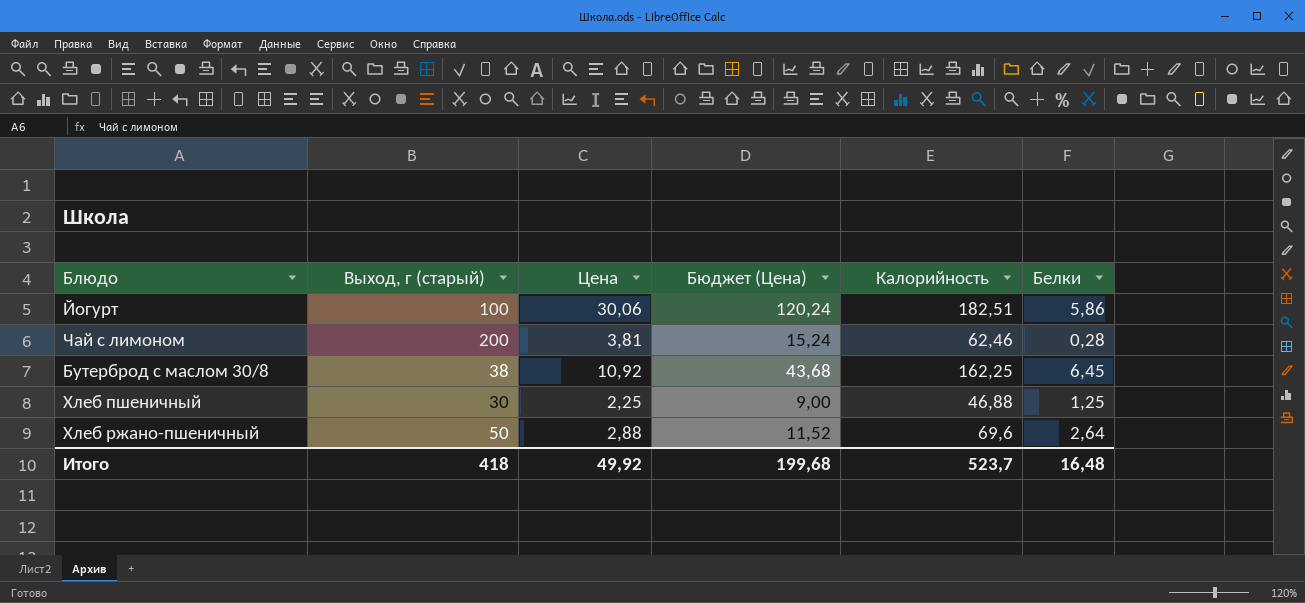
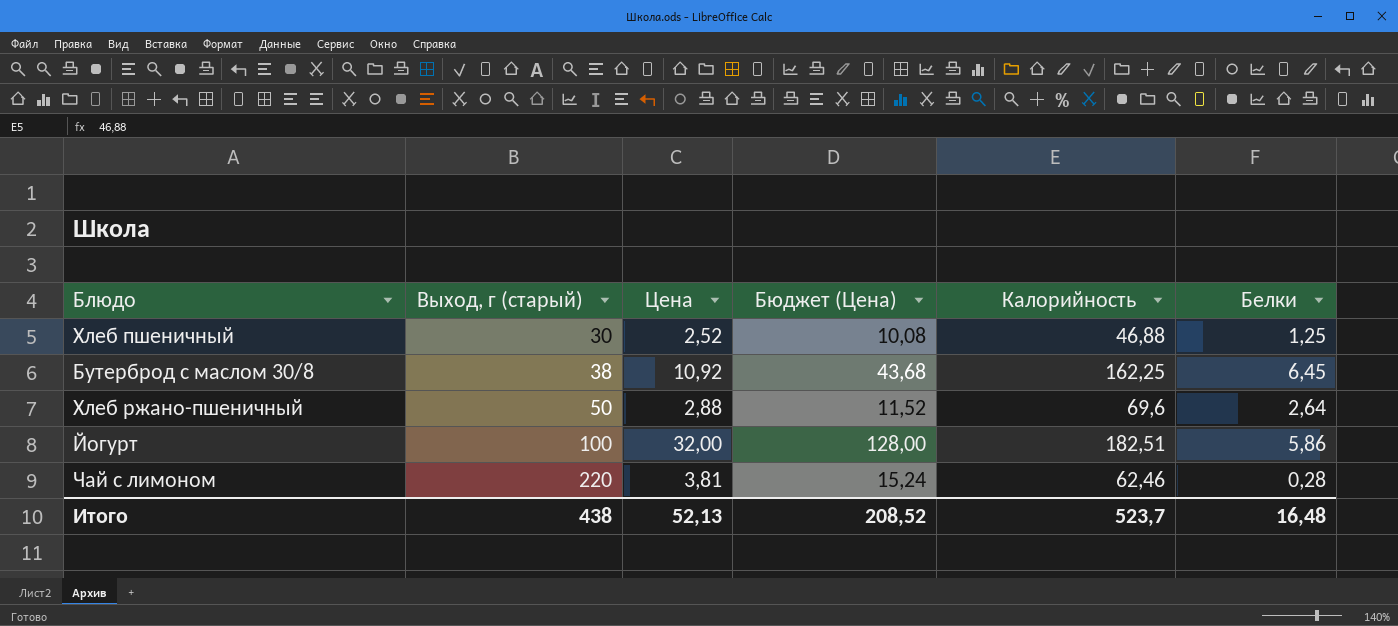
row order: none -> Выход, г (старый) ascending
Хлеб пшеничный | Цена: 2,25 -> 2,52
Хлеб пшеничный | Бюджет (Цена): 9,00 -> 10,08
Йогурт | Цена: 30,06 -> 32,00
Йогурт | Бюджет (Цена): 120,24 -> 128,00
Чай с лимоном | Выход, г (старый): 200 -> 220
Итого | Выход, г (старый): 418 -> 438
Итого | Цена: 49,92 -> 52,13
Итого | Бюджет (Цена): 199,68 -> 208,52

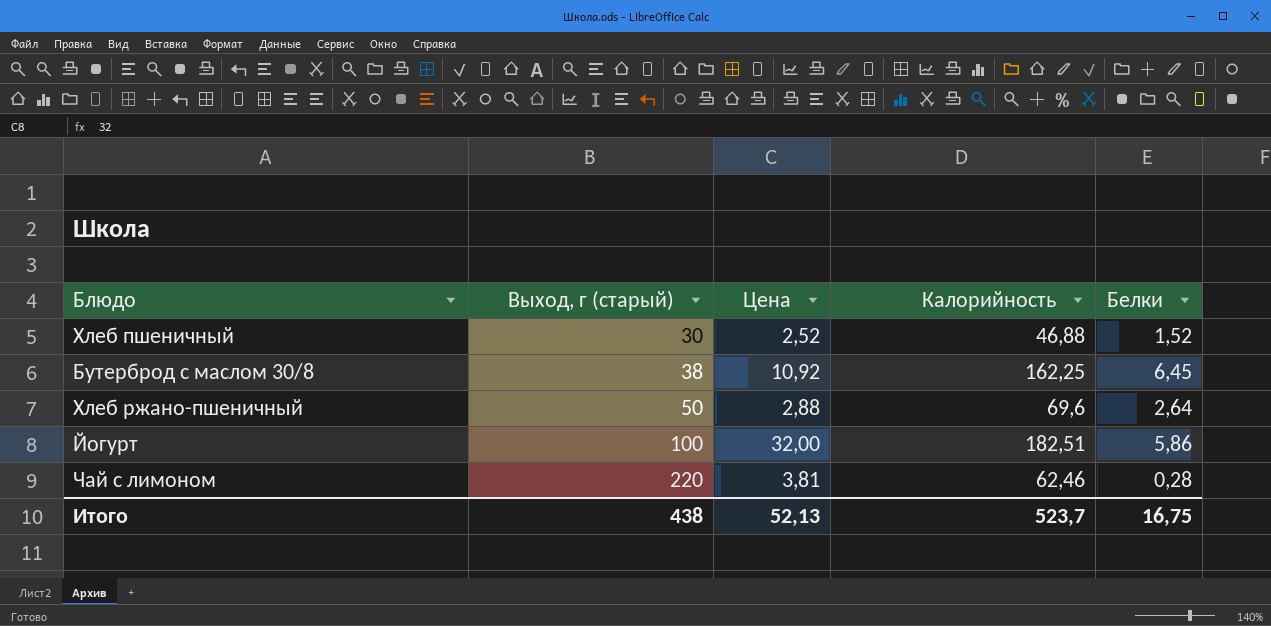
column Бюджет (Цена) | formula: [Цена] * 4 -> none
Хлеб пшеничный | Белки: 1,25 -> 1,52
Итого | Белки: 16,48 -> 16,75

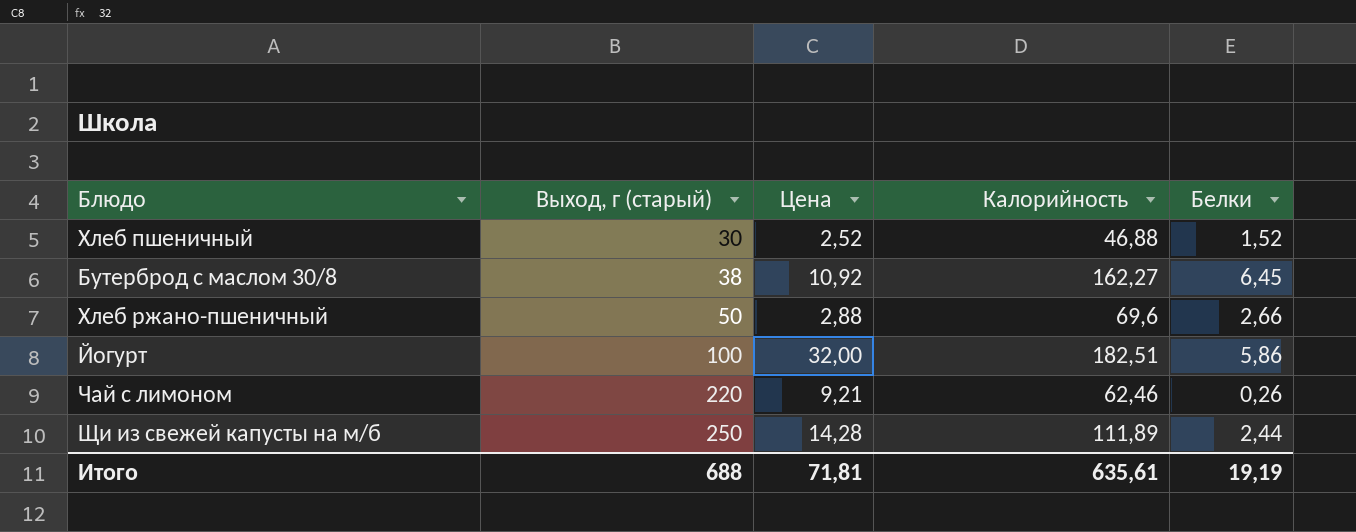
Бутерброд с маслом 30/8 | Калорийность: 162,25 -> 162,27
Хлеб ржано-пшеничный | Белки: 2,64 -> 2,66
Чай с лимоном | Цена: 3,81 -> 9,21
Чай с лимоном | Белки: 0,28 -> 0,26
row Щи из свежей капусты на м/б: none -> 250 | 14,28 | 111,89 | 2,44
Итого | Выход, г (старый): 438 -> 688
Итого | Цена: 52,13 -> 71,81
Итого | Калорийность: 523,7 -> 635,61
Итого | Белки: 16,75 -> 19,19

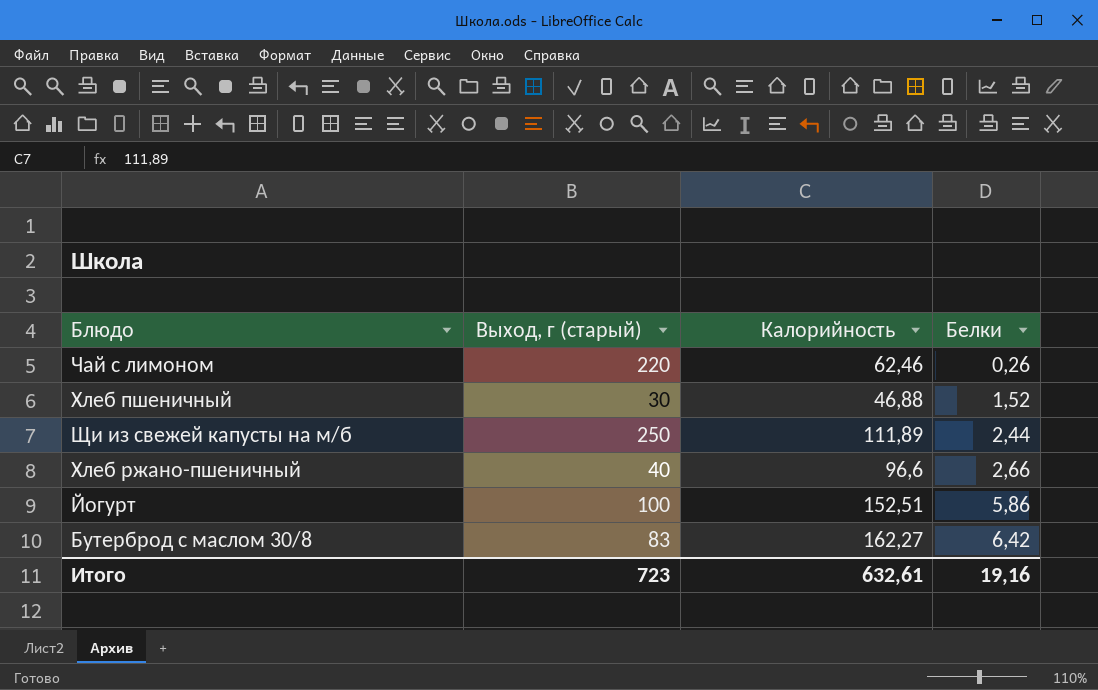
row order: Выход, г (старый) ascending -> Белки ascending
column Цена | position: 3 -> none
Хлеб ржано-пшеничный | Выход, г (старый): 50 -> 40
Хлеб ржано-пшеничный | Калорийность: 69,6 -> 96,6
Йогурт | Калорийность: 182,51 -> 152,51
Бутерброд с маслом 30/8 | Выход, г (старый): 38 -> 83
Бутерброд с маслом 30/8 | Белки: 6,45 -> 6,42
Итого | Выход, г (старый): 688 -> 723
Итого | Калорийность: 635,61 -> 632,61
Итого | Белки: 19,19 -> 19,16

